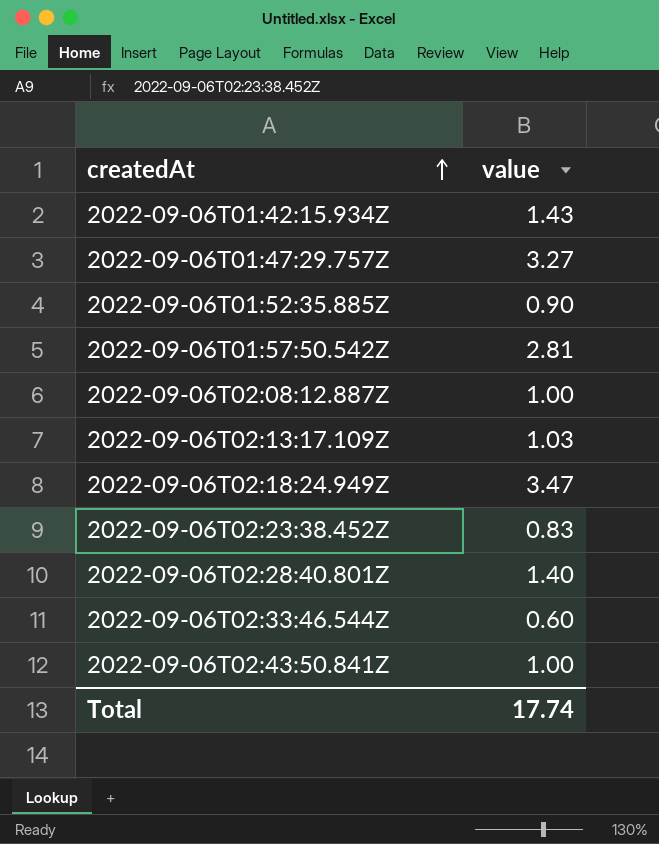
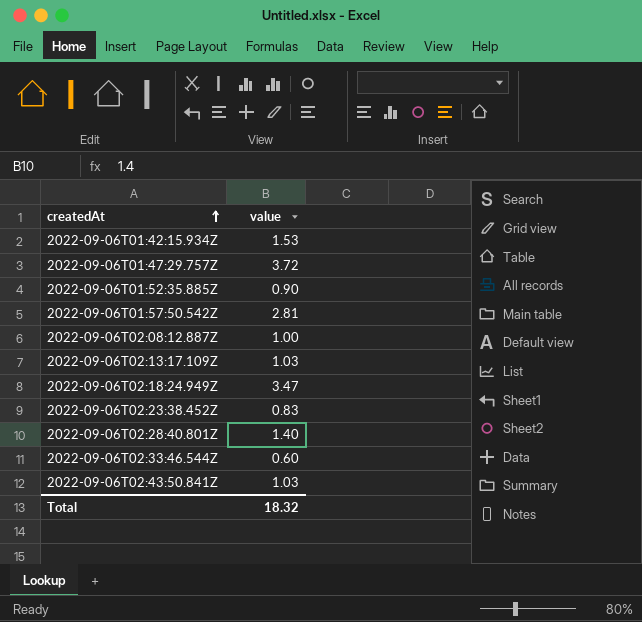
2022-09-06T01:42:15.934Z | value: 1.43 -> 1.53
2022-09-06T01:47:29.757Z | value: 3.27 -> 3.72
2022-09-06T02:43:50.841Z | value: 1.00 -> 1.03
Total | value: 17.74 -> 18.32

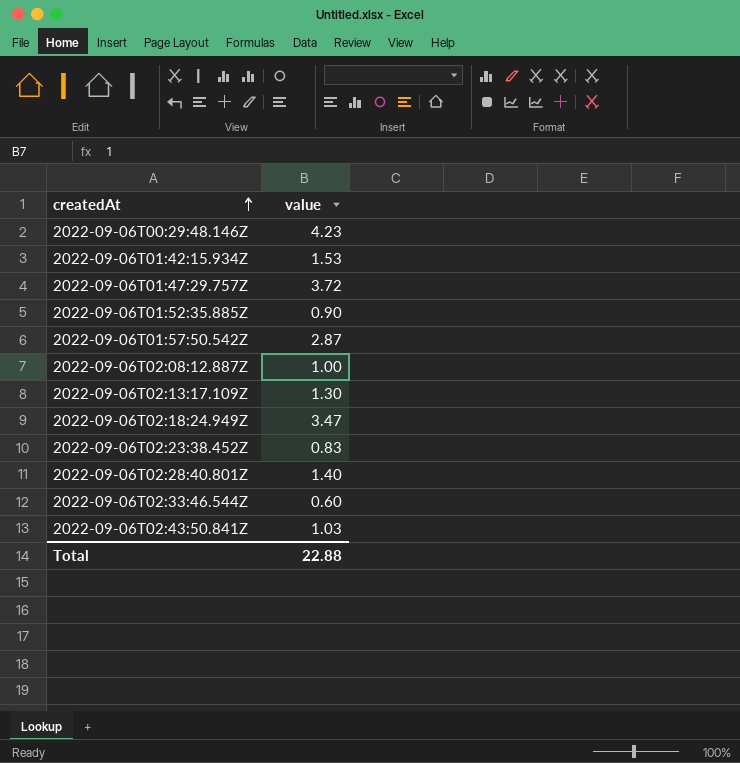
row 2022-09-06T00:29:48.146Z: none -> 4.23
2022-09-06T01:57:50.542Z | value: 2.81 -> 2.87
2022-09-06T02:13:17.109Z | value: 1.03 -> 1.30
Total | value: 18.32 -> 22.88

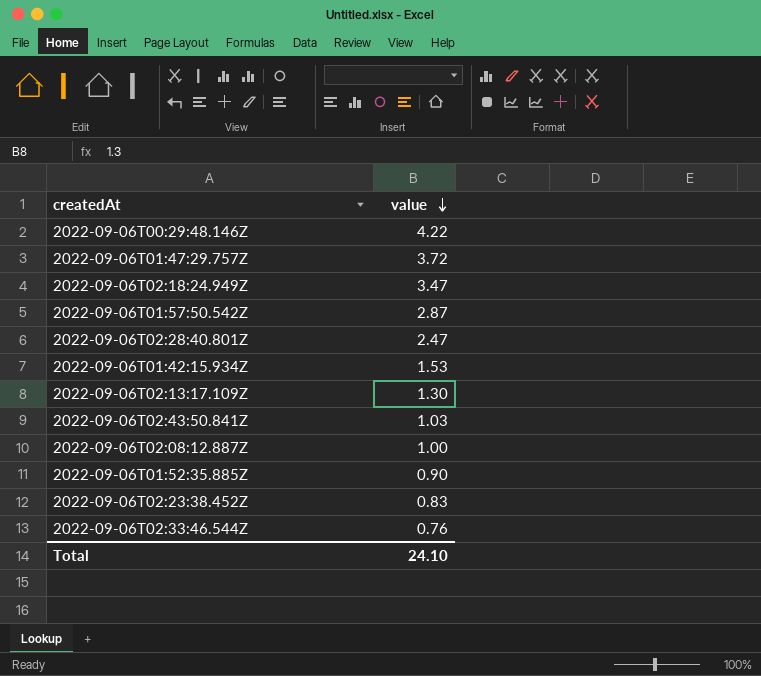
row order: createdAt ascending -> value descending
2022-09-06T00:29:48.146Z | value: 4.23 -> 4.22
2022-09-06T02:28:40.801Z | value: 1.40 -> 2.47
2022-09-06T02:33:46.544Z | value: 0.60 -> 0.76
Total | value: 22.88 -> 24.10

